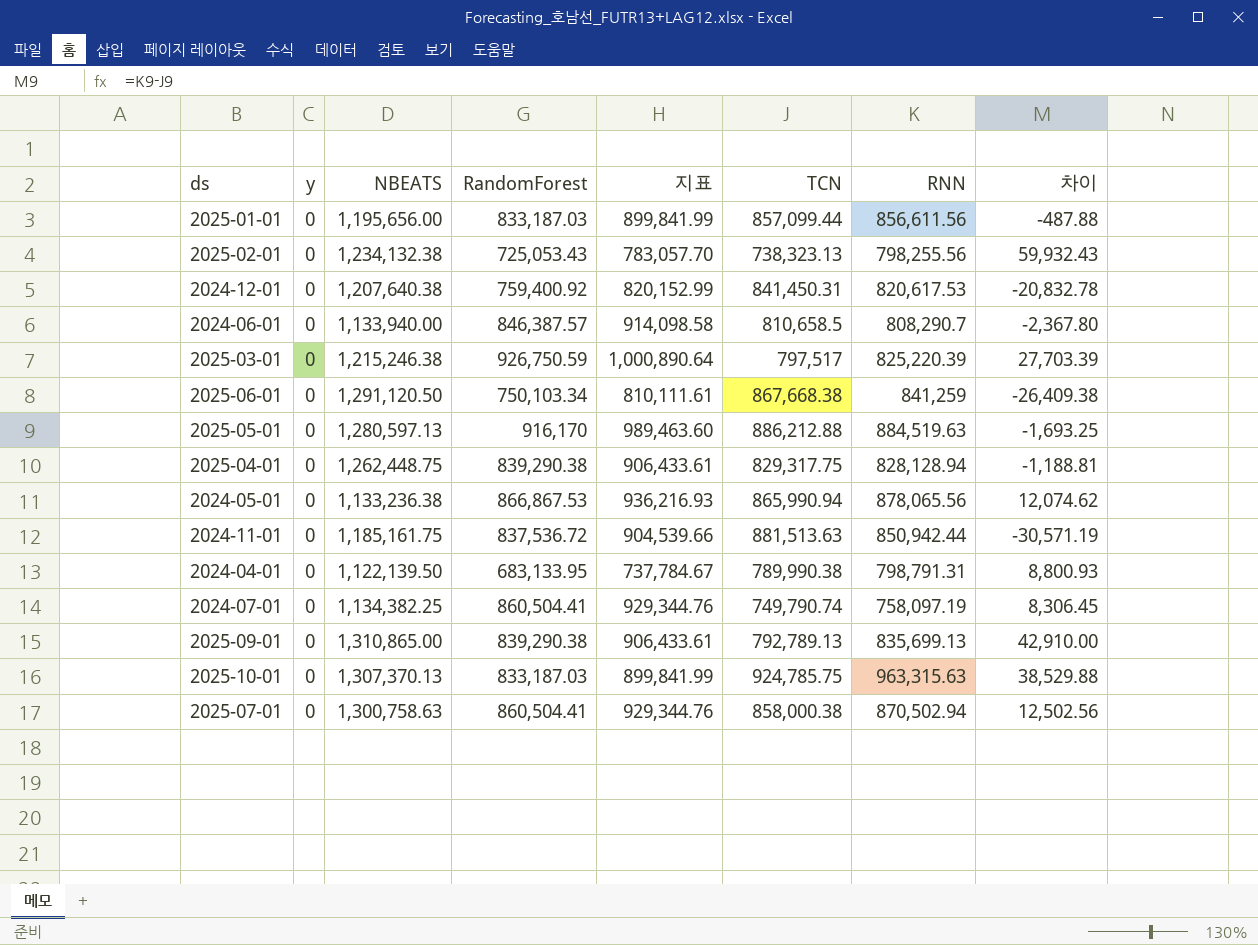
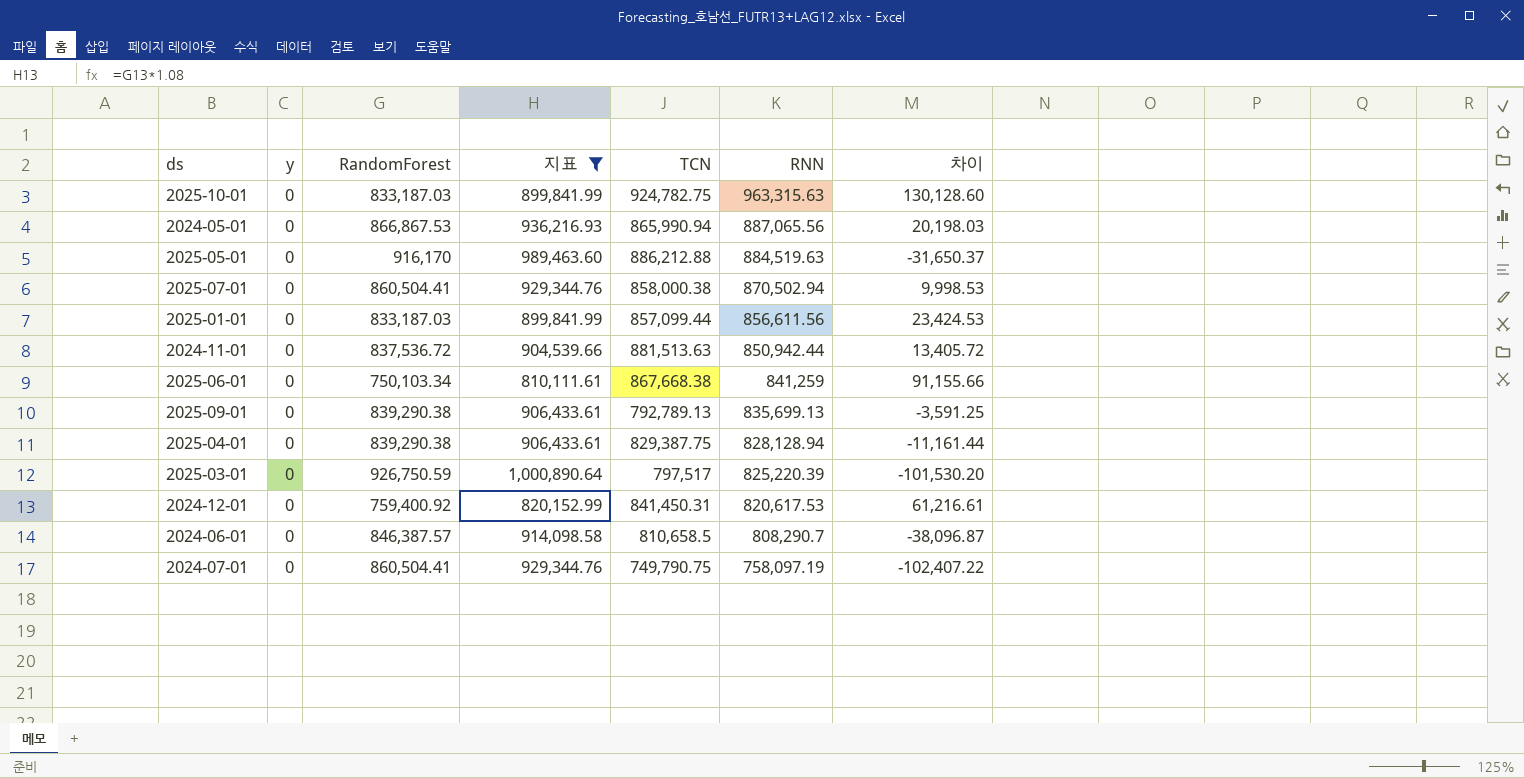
filter: none -> 지표 >= 810,111.61
row order: none -> RNN descending
column NBEATS | position: 3 -> none
column 차이 | formula: [RNN] - [TCN] -> [RNN] - [RandomForest]
2025-10-01 | TCN: 924,785.75 -> 924,782.75
2024-05-01 | RNN: 878,065.56 -> 887,065.56
2025-04-01 | TCN: 829,317.75 -> 829,387.75
2024-07-01 | TCN: 749,790.74 -> 749,790.75

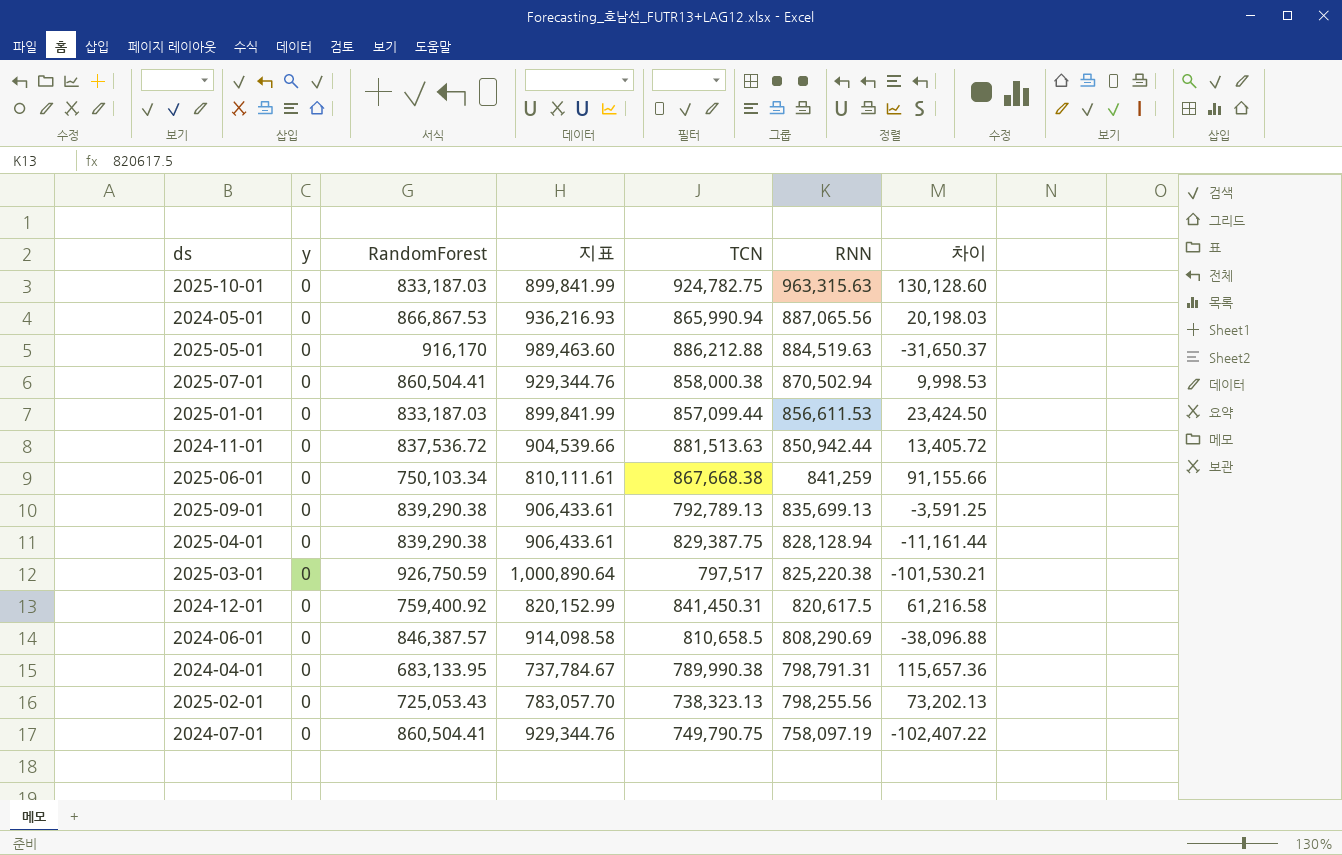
filter: 지표 >= 810,111.61 -> none
2025-01-01 | RNN: 856,611.56 -> 856,611.53
2025-01-01 | 차이: 23,424.53 -> 23,424.50
2025-03-01 | RNN: 825,220.39 -> 825,220.38
2025-03-01 | 차이: -101,530.20 -> -101,530.21
2024-12-01 | RNN: 820,617.53 -> 820,617.5
2024-12-01 | 차이: 61,216.61 -> 61,216.58
2024-06-01 | RNN: 808,290.7 -> 808,290.69
2024-06-01 | 차이: -38,096.87 -> -38,096.88

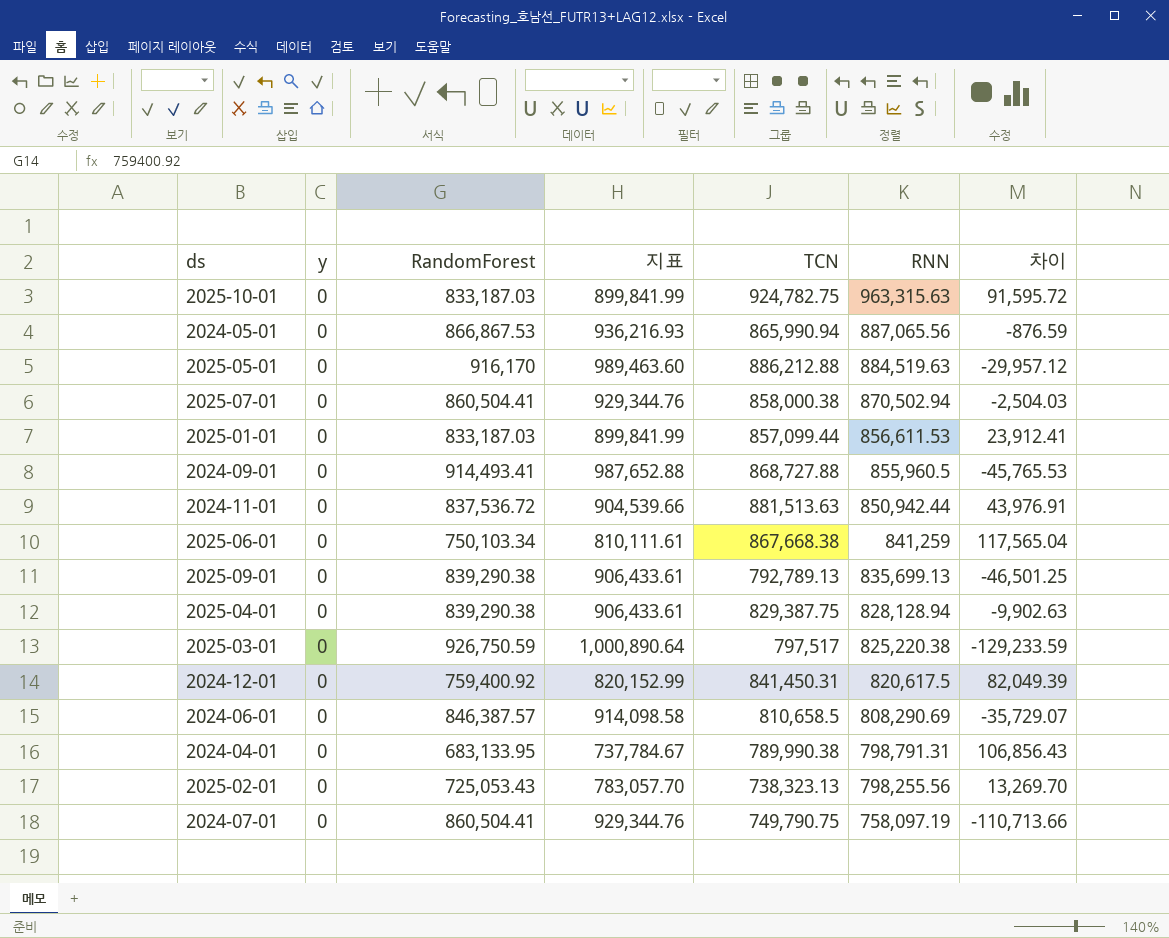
column 차이 | formula: [RNN] - [RandomForest] -> [TCN] - [RandomForest]
row 2024-09-01: none -> 0 | 914,493.41 | 987,652.88 | 868,727.88 | 855,960.5 | -45,765.53

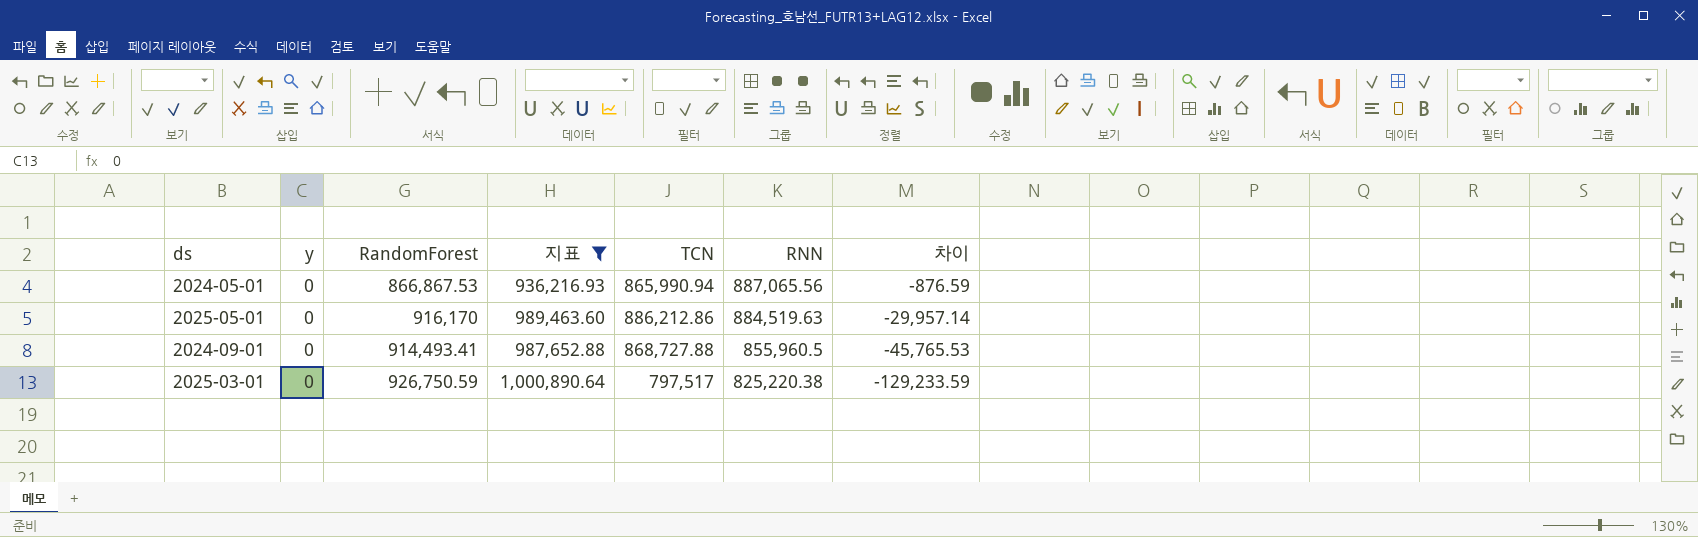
filter: none -> 지표 >= 936,216.93
2025-05-01 | TCN: 886,212.88 -> 886,212.86
2025-05-01 | 차이: -29,957.12 -> -29,957.14

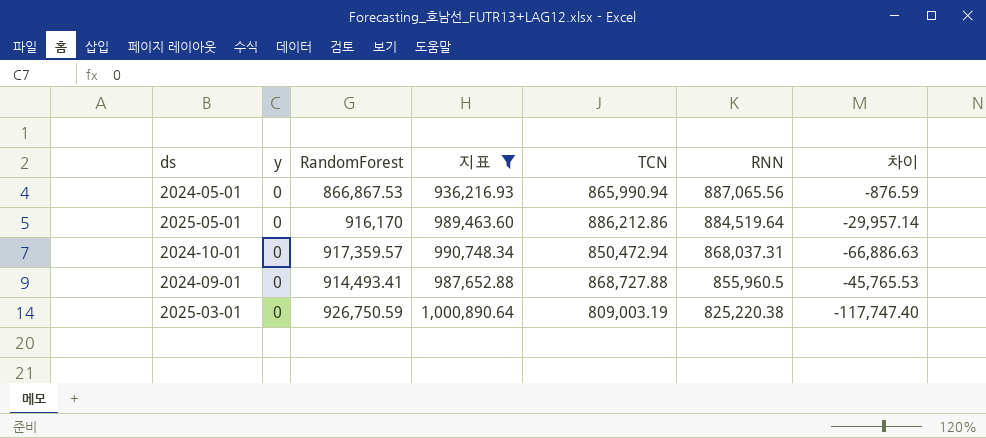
2025-05-01 | RNN: 884,519.63 -> 884,519.64
row 2024-10-01: none -> 0 | 917,359.57 | 990,748.34 | 850,472.94 | 868,037.31 | -66,886.63
2025-03-01 | TCN: 797,517 -> 809,003.19
2025-03-01 | 차이: -129,233.59 -> -117,747.40

